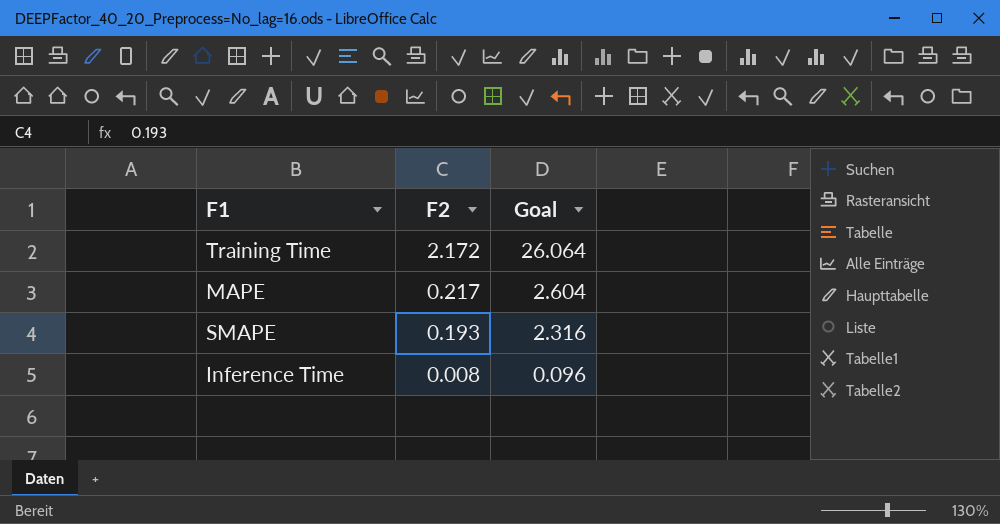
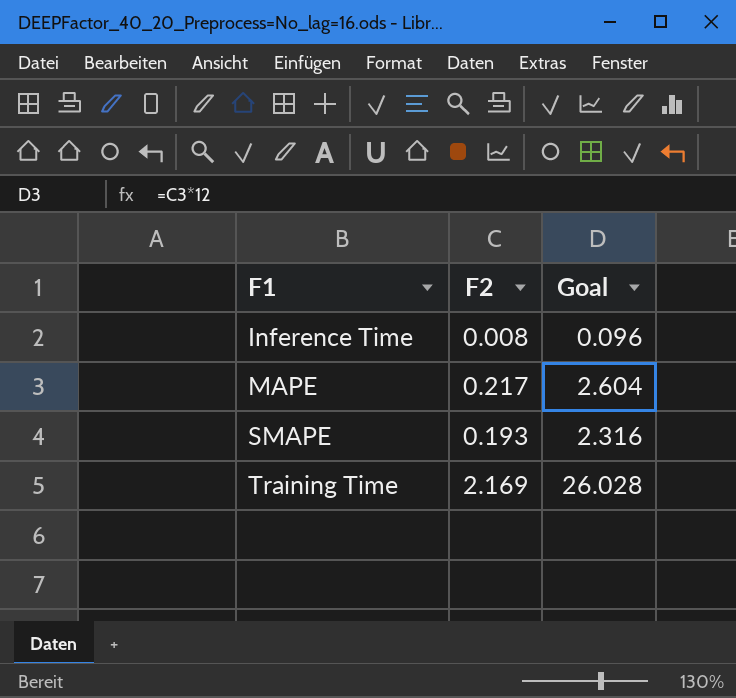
row order: F2 descending -> F1 ascending
Training Time | F2: 2.172 -> 2.169
Training Time | Goal: 26.064 -> 26.028

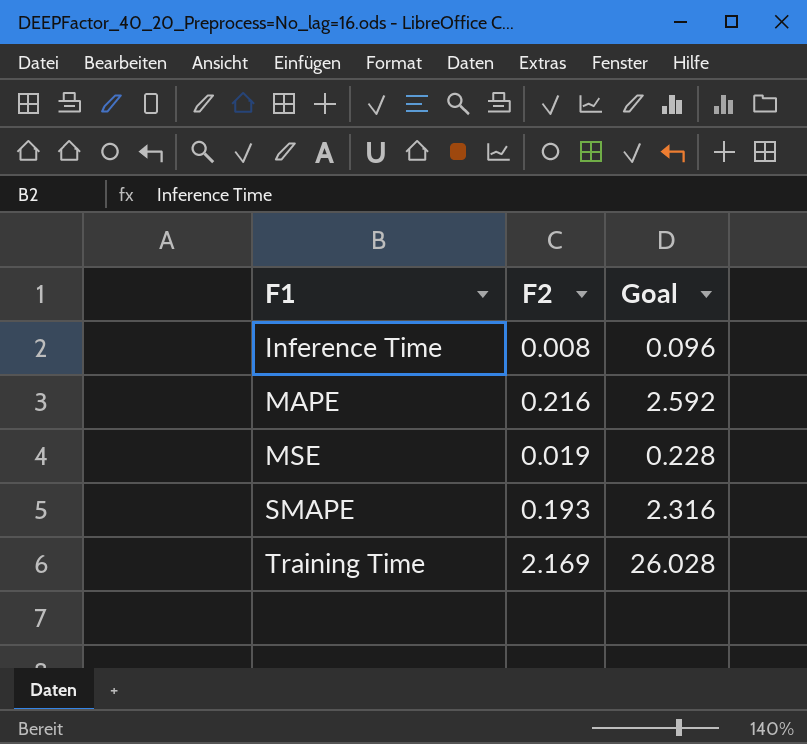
MAPE | F2: 0.217 -> 0.216
MAPE | Goal: 2.604 -> 2.592
row MSE: none -> 0.019 | 0.228

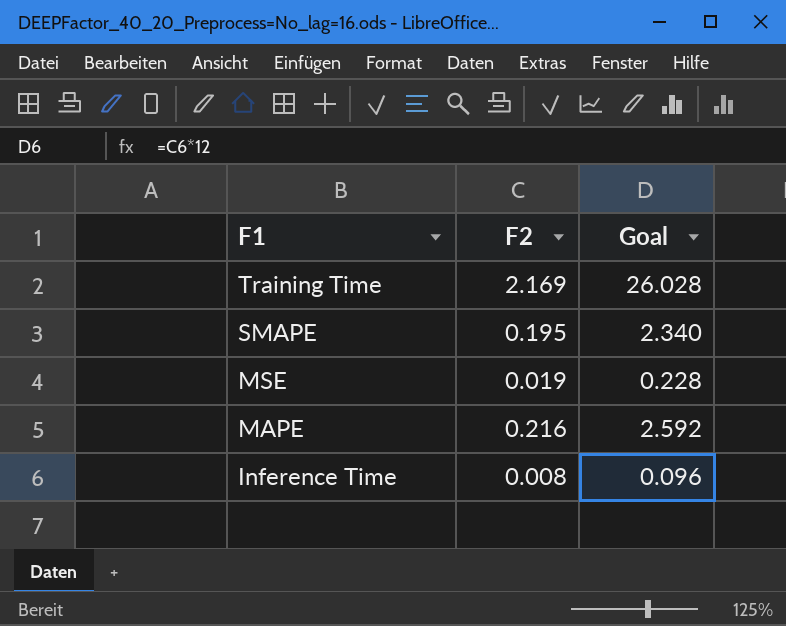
row order: F1 ascending -> F1 descending
SMAPE | F2: 0.193 -> 0.195
SMAPE | Goal: 2.316 -> 2.340

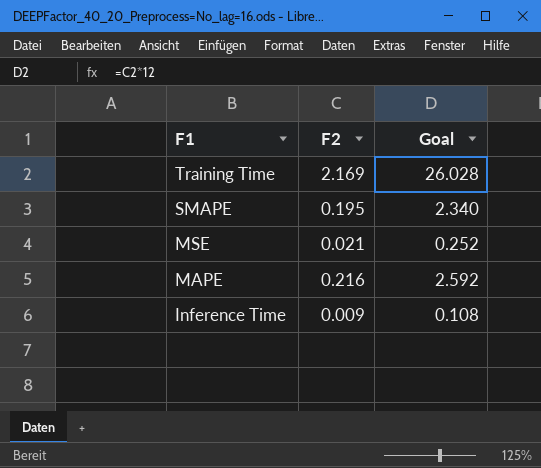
MSE | F2: 0.019 -> 0.021
MSE | Goal: 0.228 -> 0.252
Inference Time | F2: 0.008 -> 0.009
Inference Time | Goal: 0.096 -> 0.108

